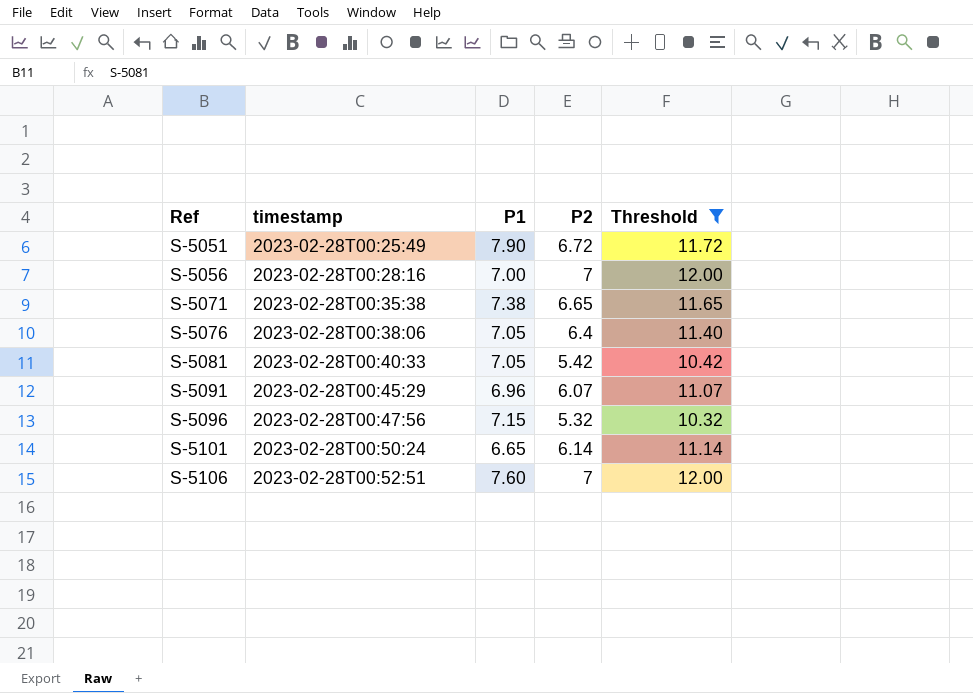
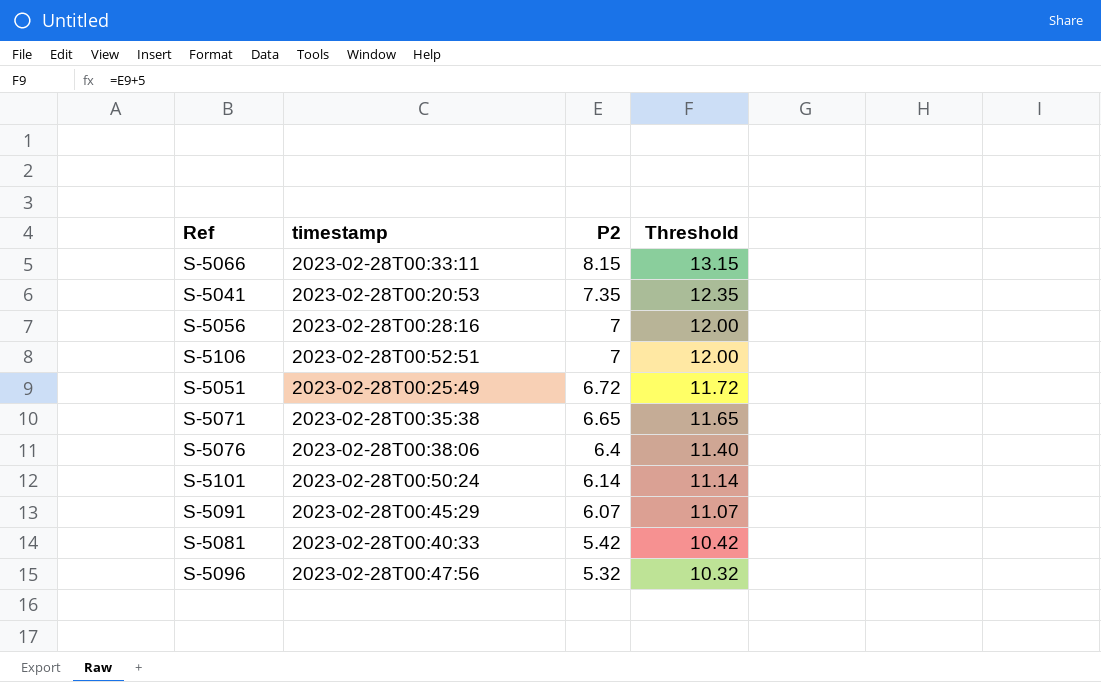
filter: Threshold <= 12.00 -> none
row order: Ref ascending -> P2 descending
column P1 | position: 3 -> none

